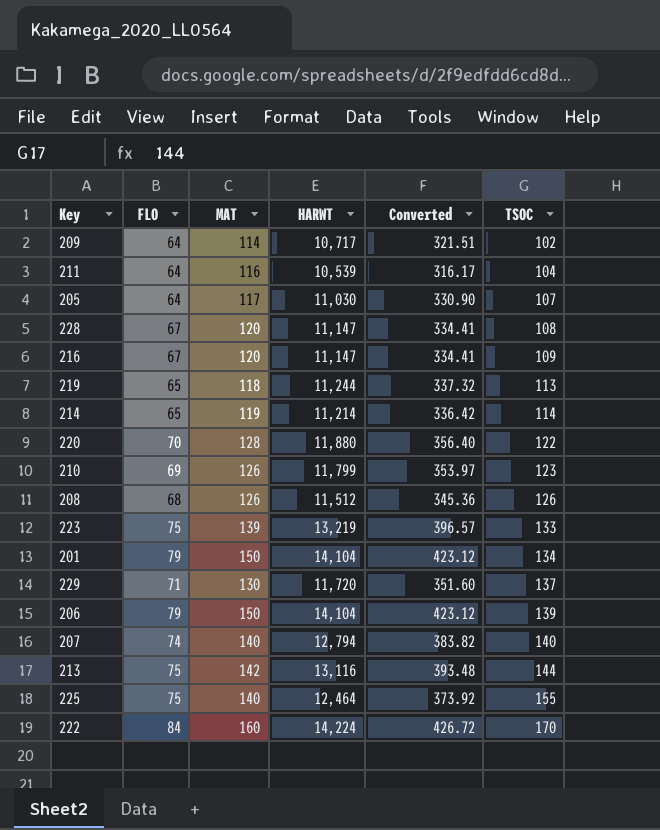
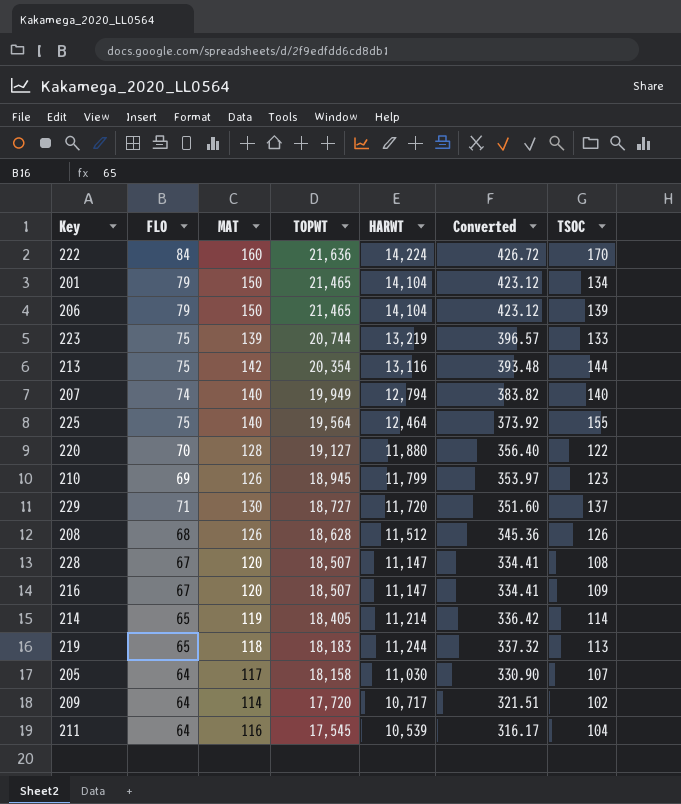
row order: TSOC ascending -> TOPWT descending
column TOPWT | position: none -> 4

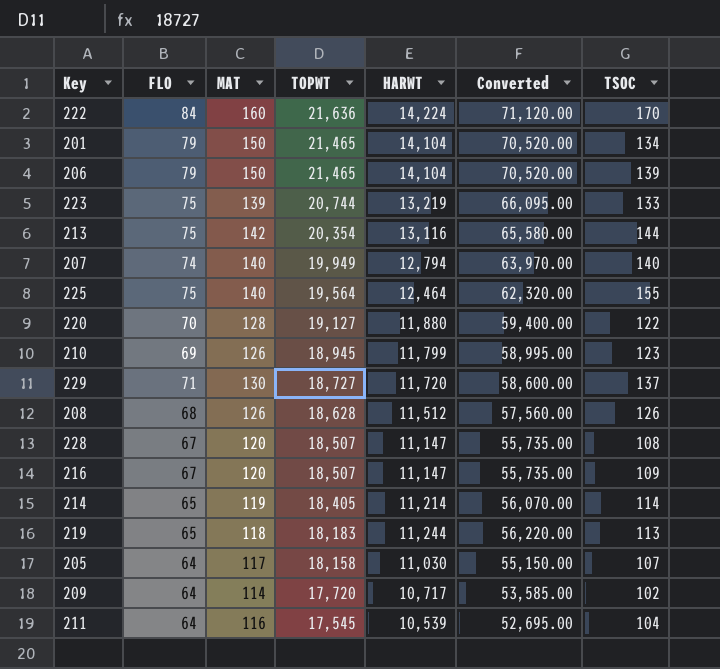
column Converted | formula: [HARWT] * 0.03 -> [HARWT] * 5

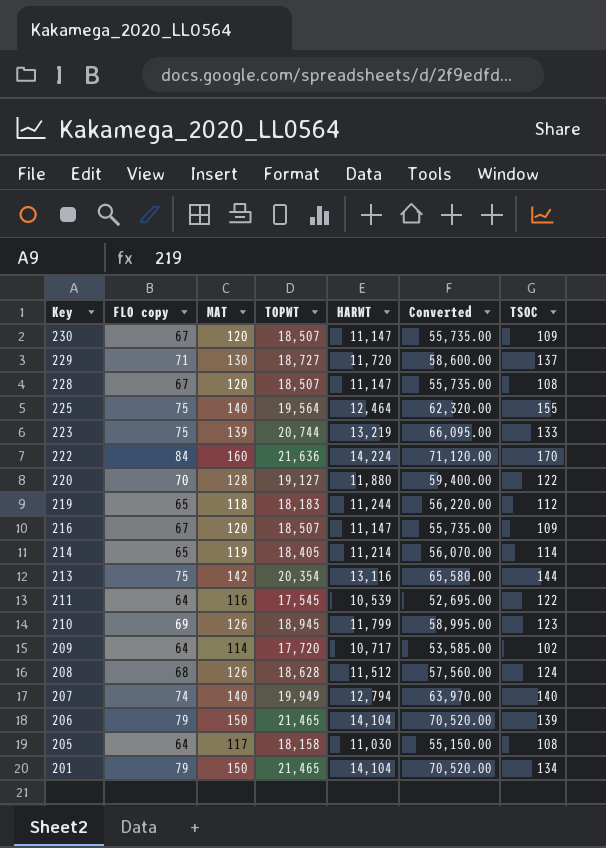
row order: TOPWT descending -> Key descending
column name: FLO -> FLO copy
row 230: none -> 67 | 120 | 18,507 | 11,147 | 55,735.00 | 109
219 | TSOC: 113 -> 112
211 | TSOC: 104 -> 122
208 | TSOC: 126 -> 124
205 | TSOC: 107 -> 108

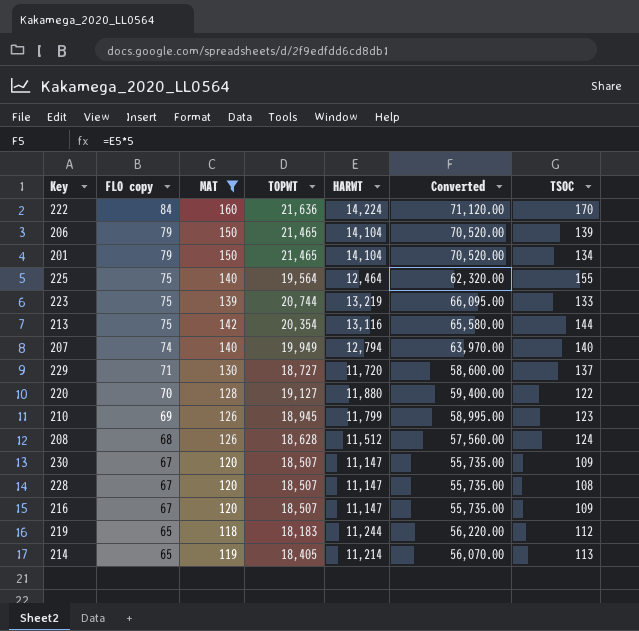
filter: none -> MAT >= 118
row order: Key descending -> FLO copy descending
214 | TSOC: 114 -> 113

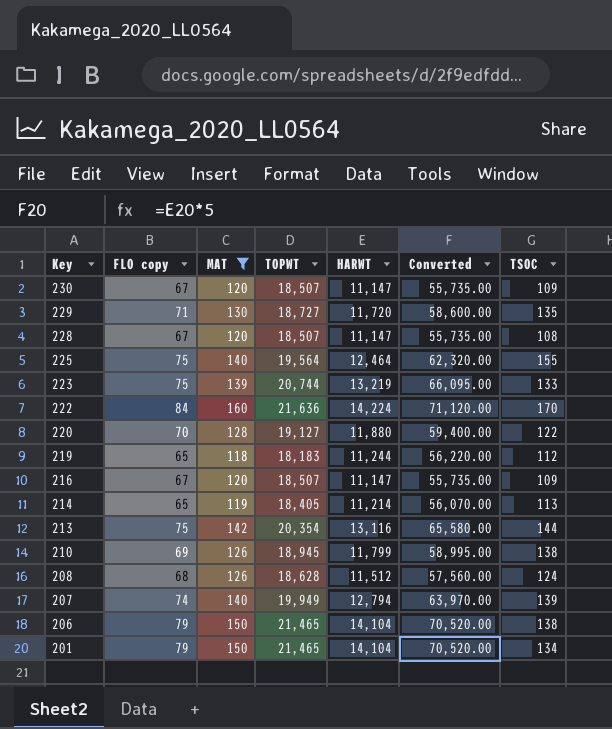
row order: FLO copy descending -> Key descending
229 | TSOC: 137 -> 135
210 | TSOC: 123 -> 138
207 | TSOC: 140 -> 139
206 | TSOC: 139 -> 138

